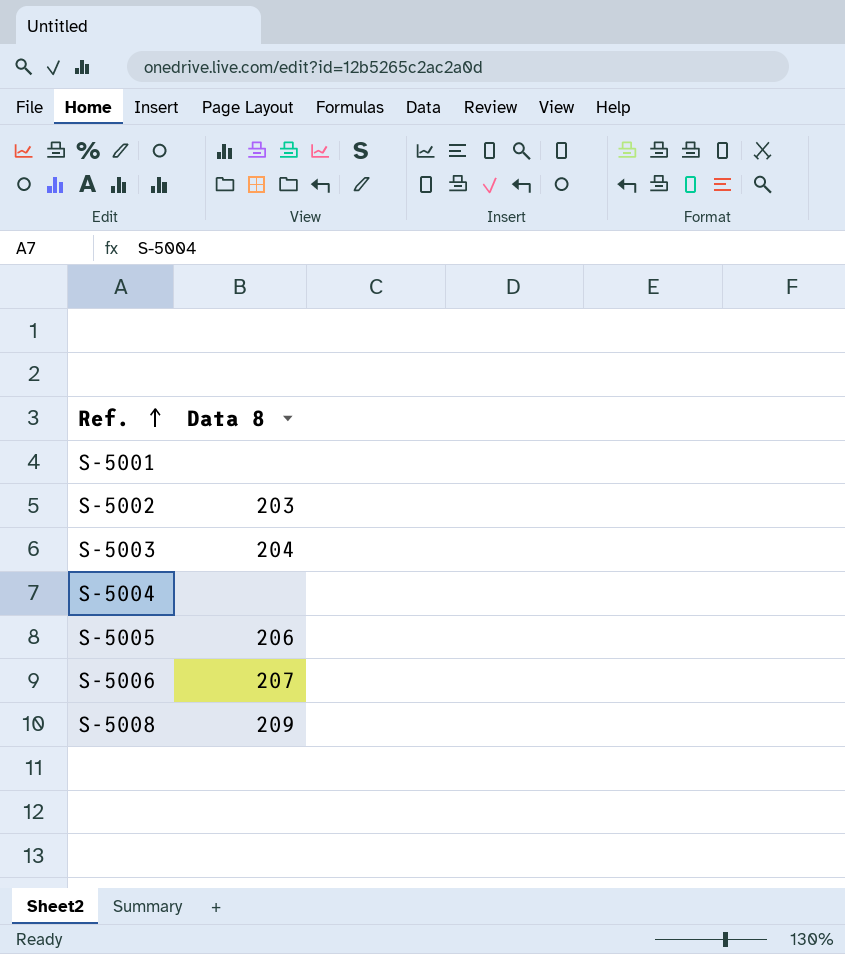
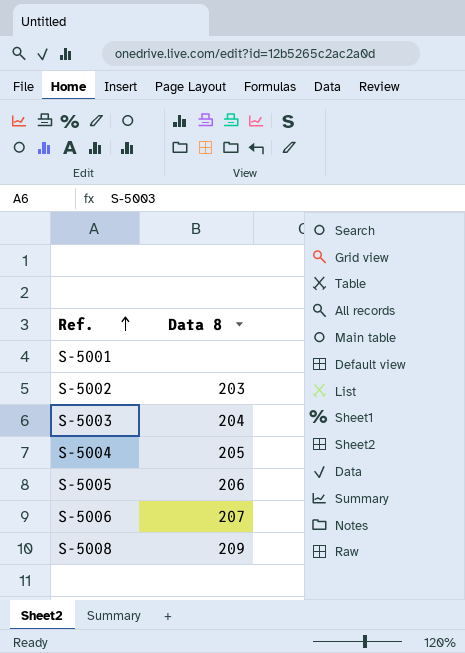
S-5004 | Data 8: none -> 205

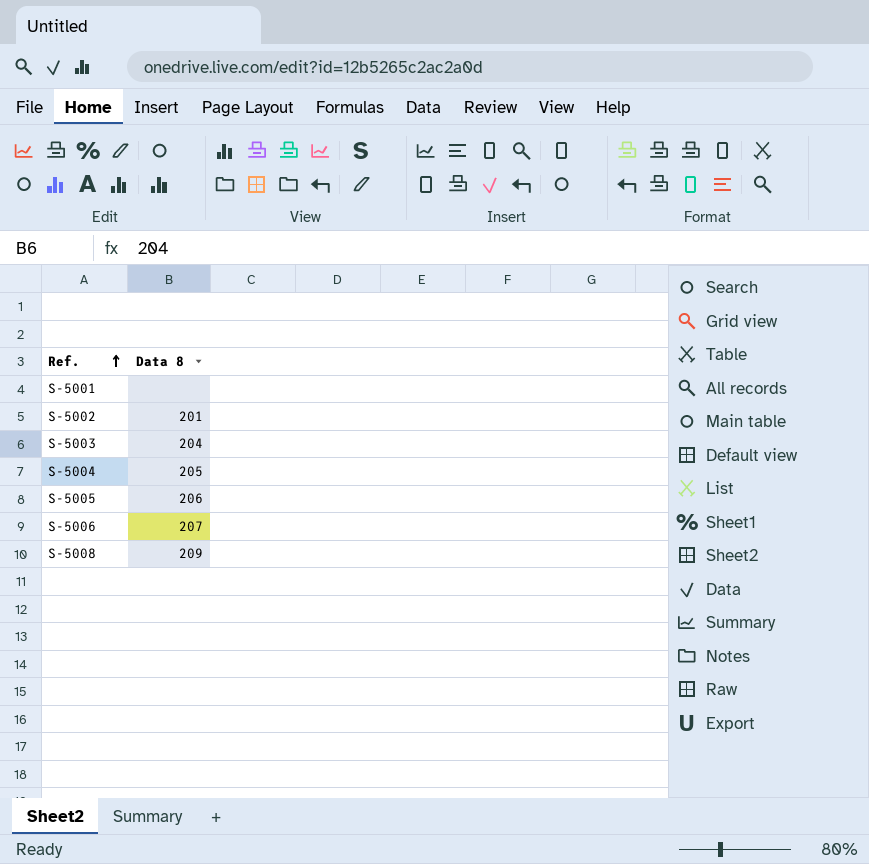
S-5002 | Data 8: 203 -> 201

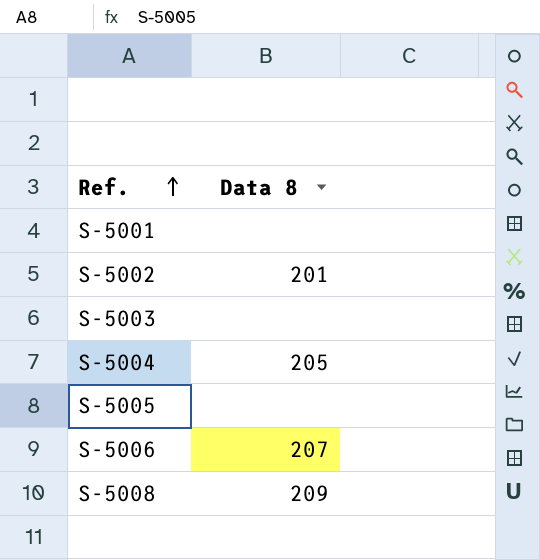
S-5003 | Data 8: 204 -> none
S-5005 | Data 8: 206 -> none

